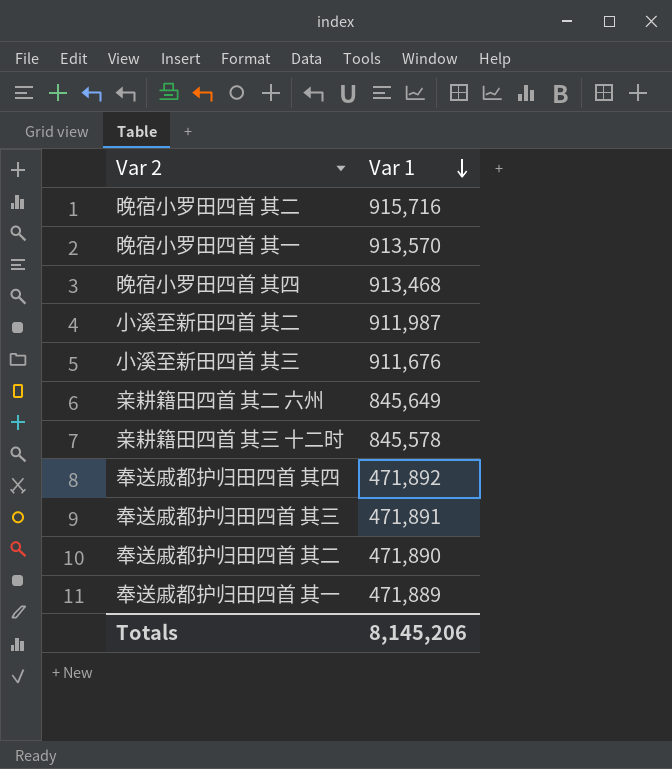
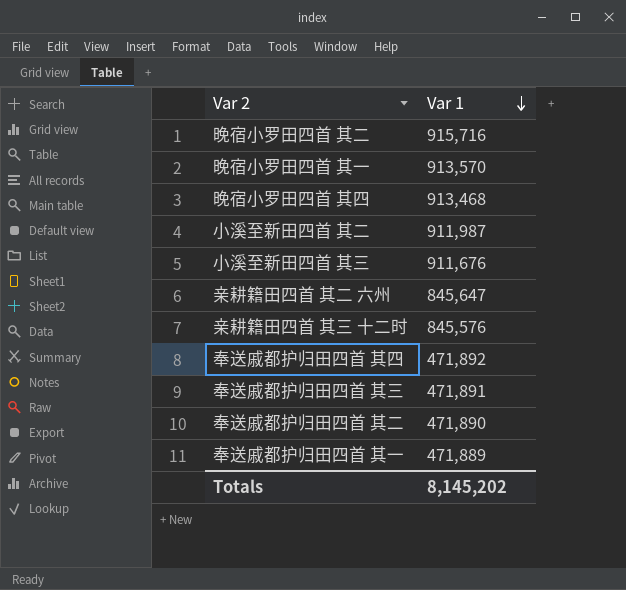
亲耕籍田四首 其二 六州 | Var 1: 845,649 -> 845,647
亲耕籍田四首 其三 十二时 | Var 1: 845,578 -> 845,576
Totals | Var 1: 8,145,206 -> 8,145,202

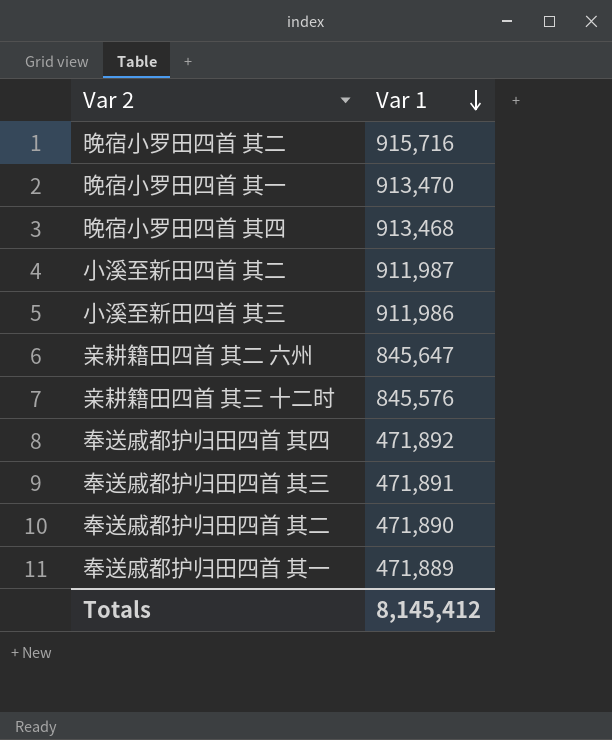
晚宿小罗田四首 其一 | Var 1: 913,570 -> 913,470
小溪至新田四首 其三 | Var 1: 911,676 -> 911,986
Totals | Var 1: 8,145,202 -> 8,145,412

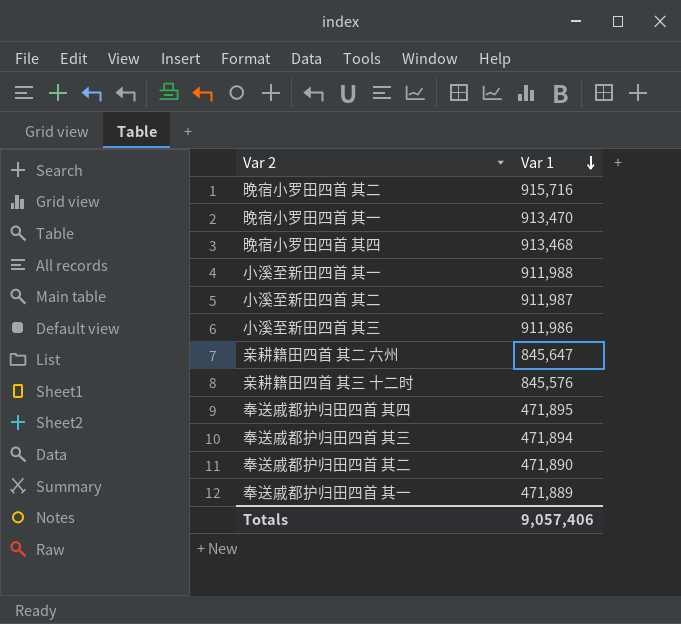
row 小溪至新田四首 其一: none -> 911,988
奉送戚都护归田四首 其四 | Var 1: 471,892 -> 471,895
奉送戚都护归田四首 其三 | Var 1: 471,891 -> 471,894
Totals | Var 1: 8,145,412 -> 9,057,406

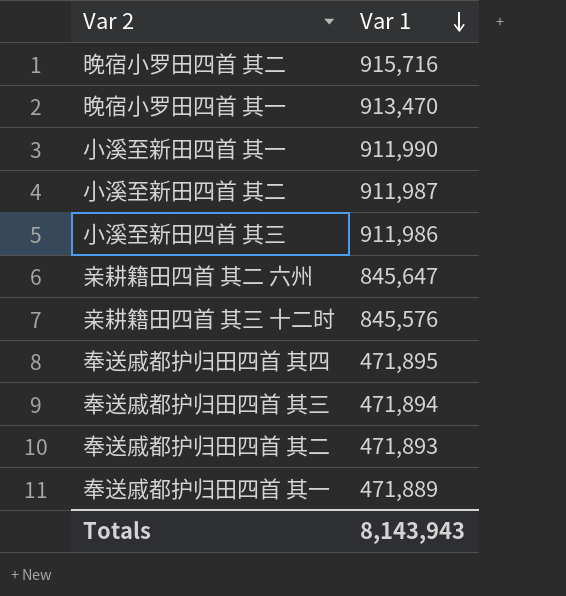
row 晚宿小罗田四首 其四: 913,468 -> none
小溪至新田四首 其一 | Var 1: 911,988 -> 911,990
奉送戚都护归田四首 其二 | Var 1: 471,890 -> 471,893
Totals | Var 1: 9,057,406 -> 8,143,943

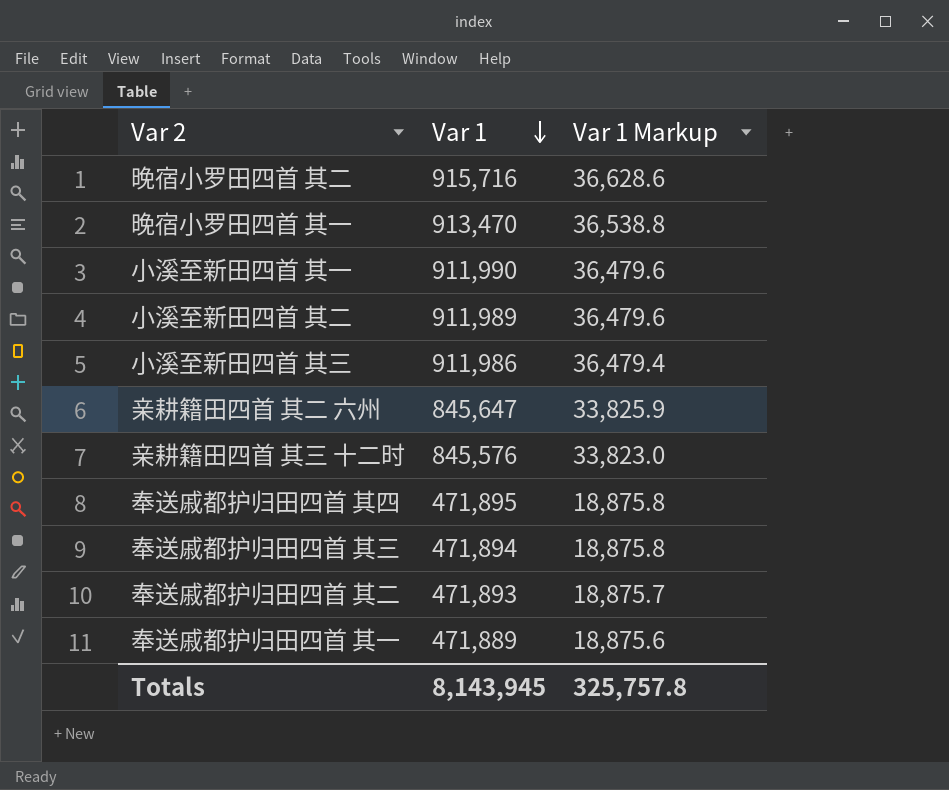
column Var 1 Markup | formula: none -> [Var 1] * 0.04
小溪至新田四首 其二 | Var 1: 911,987 -> 911,989
Totals | Var 1: 8,143,943 -> 8,143,945

